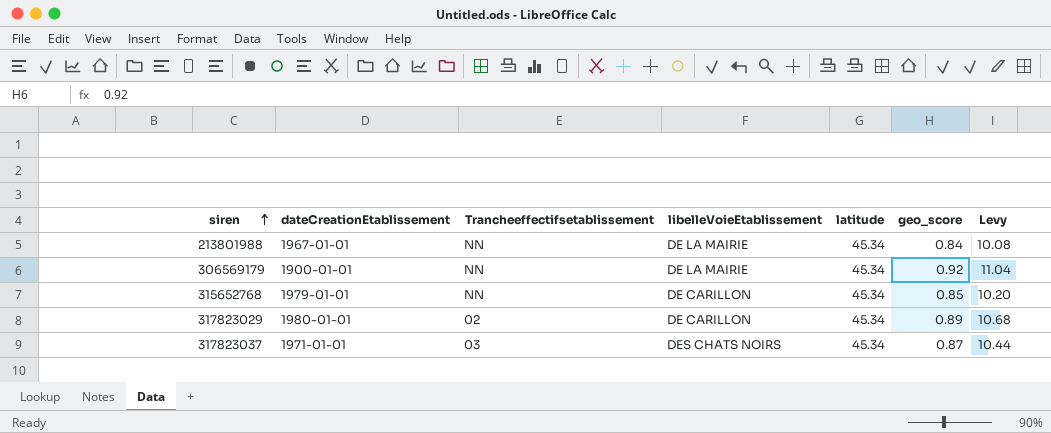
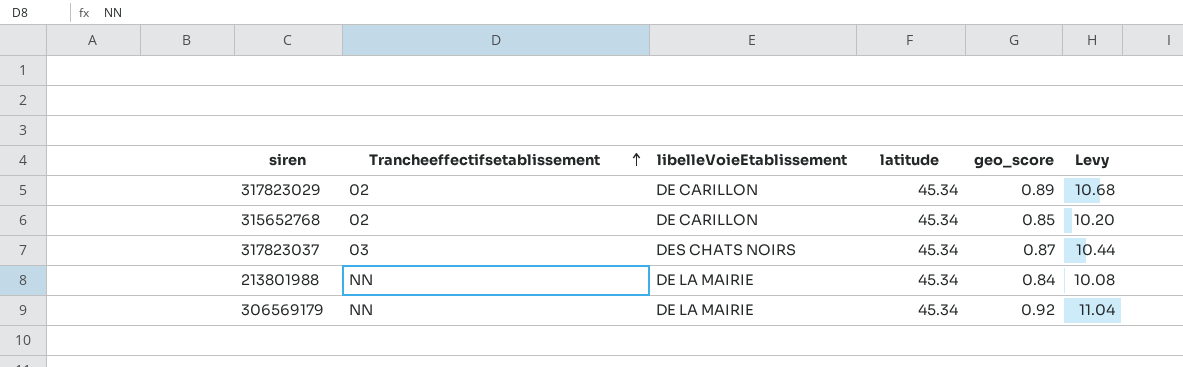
row order: siren ascending -> Trancheeffectifsetablissement ascending
column dateCreationEtablissement | position: 2 -> none
315652768 | Trancheeffectifsetablissement: NN -> 02

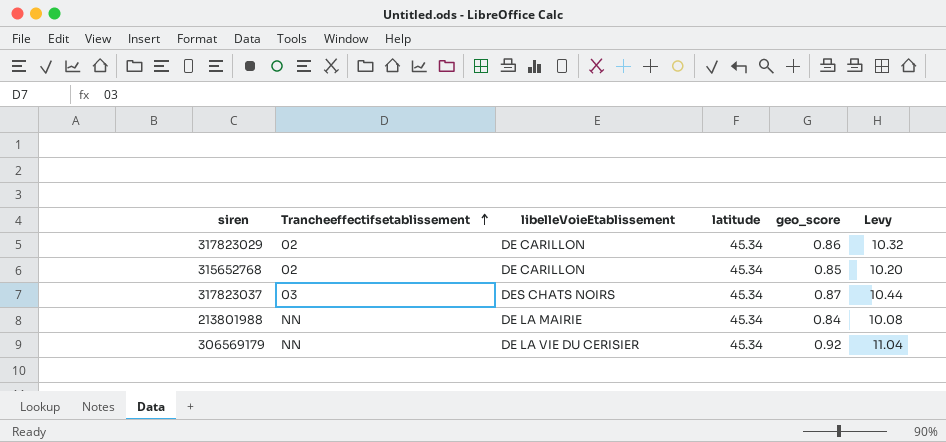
317823029 | geo_score: 0.89 -> 0.86
317823029 | Levy: 10.68 -> 10.32
306569179 | libelleVoieEtablissement: DE LA MAIRIE -> DE LA VIE DU CERISIER

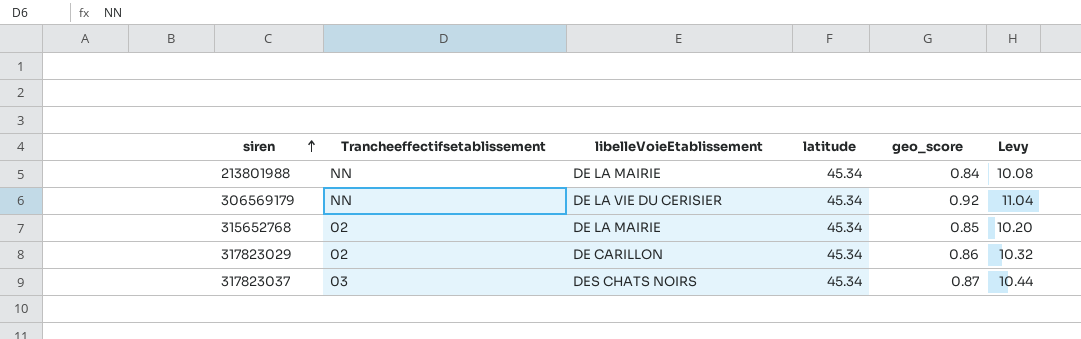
row order: Trancheeffectifsetablissement ascending -> siren ascending
315652768 | libelleVoieEtablissement: DE CARILLON -> DE LA MAIRIE

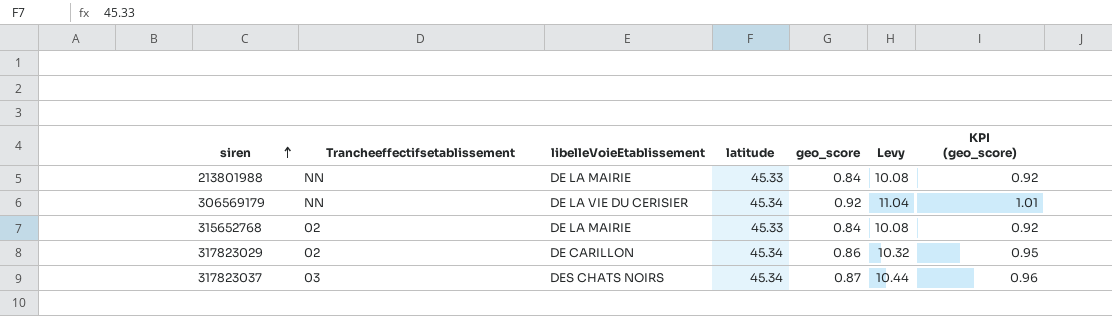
column KPI (geo_score) | formula: none -> [geo_score] * 1.1
213801988 | latitude: 45.34 -> 45.33
315652768 | latitude: 45.34 -> 45.33
315652768 | geo_score: 0.85 -> 0.84
315652768 | Levy: 10.20 -> 10.08

